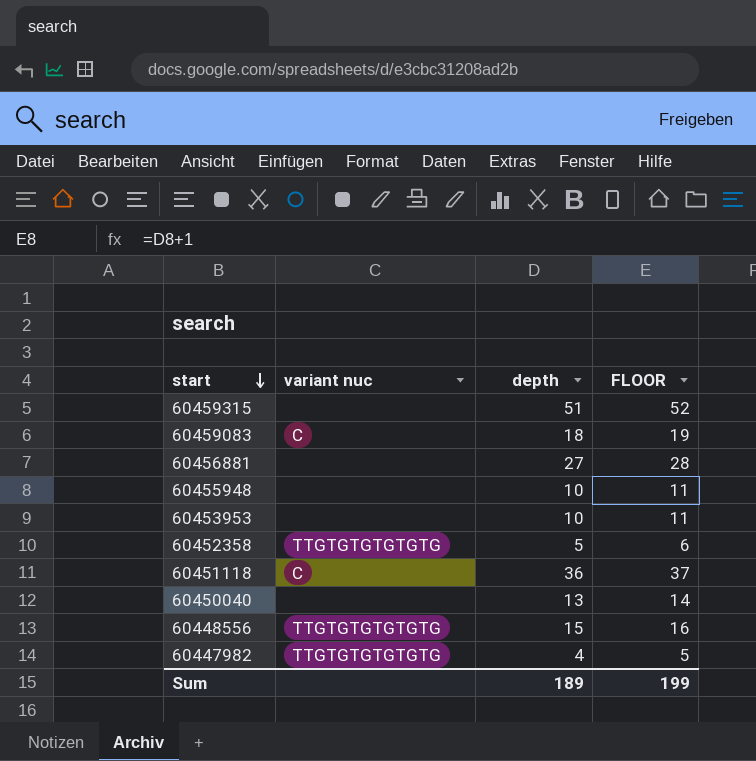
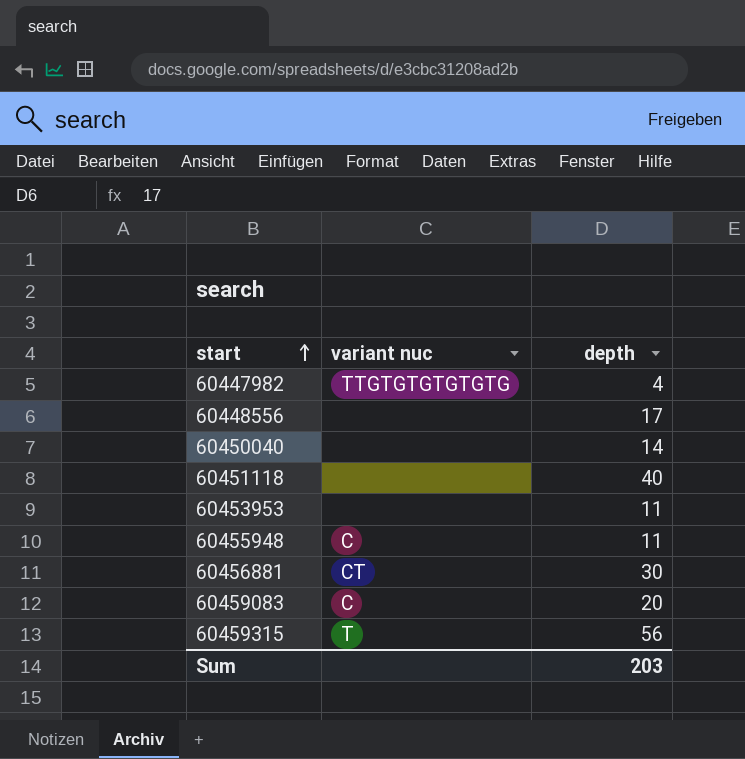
row order: start descending -> start ascending
column FLOOR | formula: [depth] + 1 -> none
row 60452358: TTGTGTGTGTGTG | 5 | 6 -> none
60448556 | variant nuc: TTGTGTGTGTGTG -> none
60448556 | depth: 15 -> 17
60450040 | depth: 13 -> 14
60451118 | variant nuc: C -> none
60451118 | depth: 36 -> 40
60453953 | depth: 10 -> 11
60455948 | variant nuc: none -> C
60455948 | depth: 10 -> 11
60456881 | variant nuc: none -> CT
60456881 | depth: 27 -> 30
60459083 | depth: 18 -> 20
60459315 | variant nuc: none -> T
60459315 | depth: 51 -> 56
Sum | depth: 189 -> 203

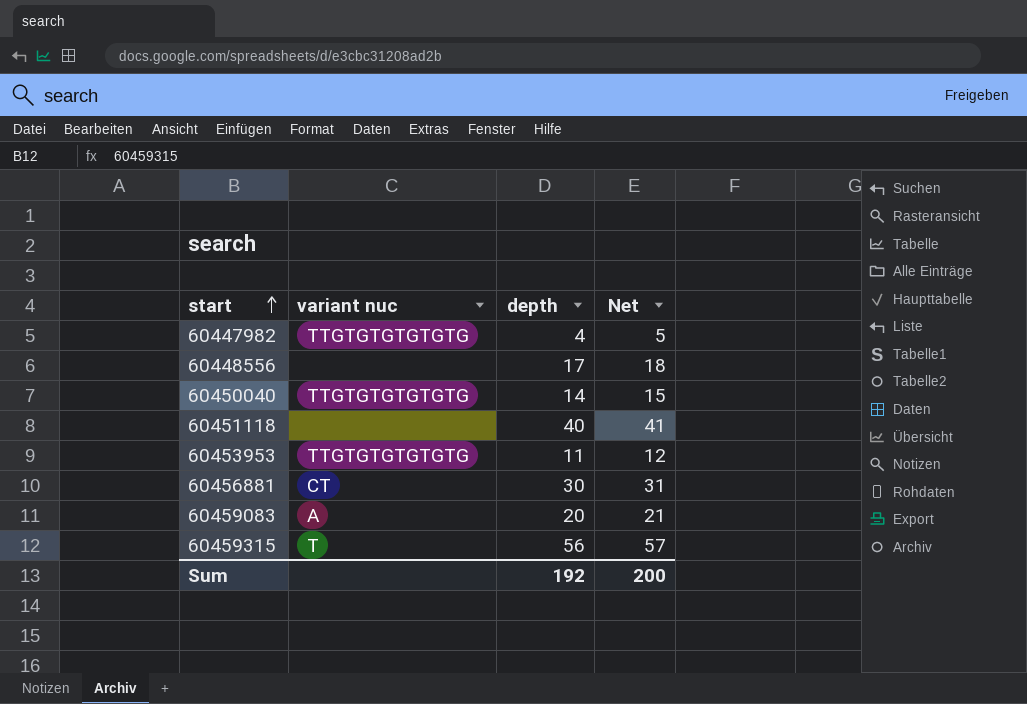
column Net | formula: none -> [depth] + 1
row 60455948: C | 11 -> none
60450040 | variant nuc: none -> TTGTGTGTGTGTG
60453953 | variant nuc: none -> TTGTGTGTGTGTG
60459083 | variant nuc: C -> A
Sum | depth: 203 -> 192

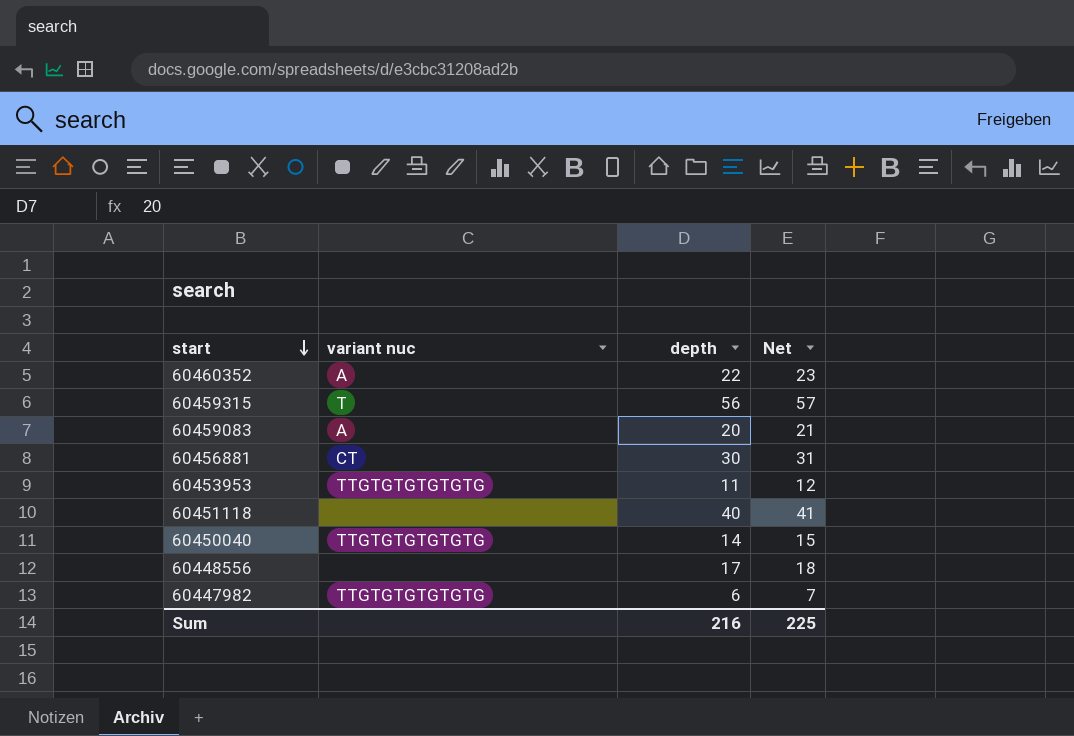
row order: start ascending -> start descending
row 60460352: none -> A | 22 | 23
60447982 | depth: 4 -> 6
60447982 | Net: 5 -> 7
Sum | depth: 192 -> 216
Sum | Net: 200 -> 225

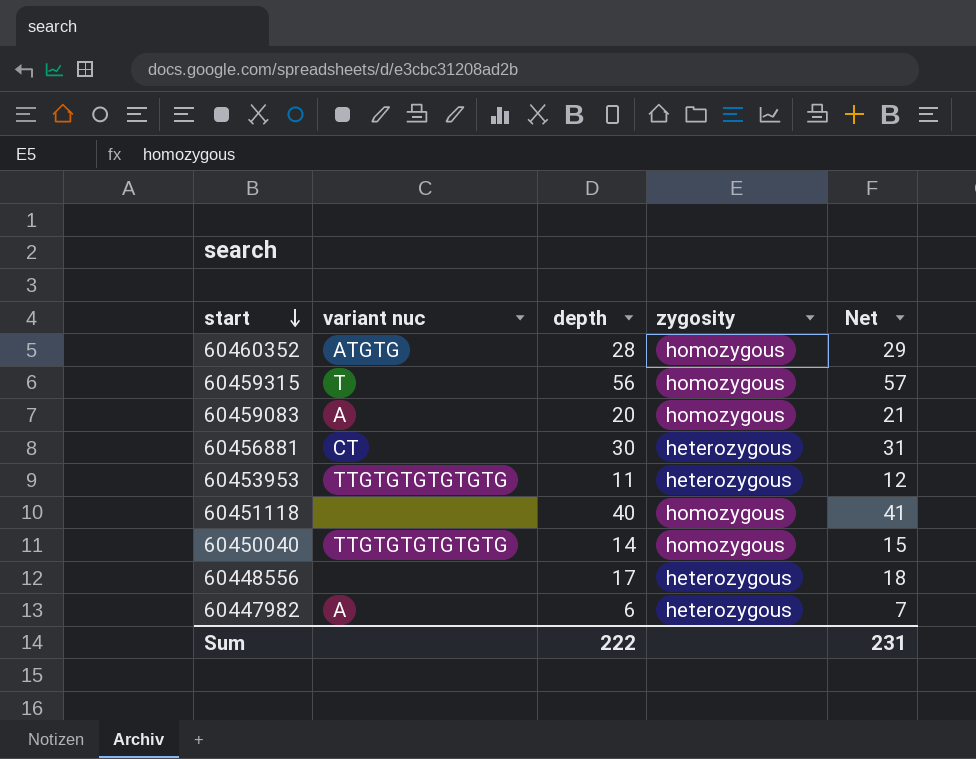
column zygosity | position: none -> 4
60460352 | variant nuc: A -> ATGTG
60460352 | depth: 22 -> 28
60460352 | Net: 23 -> 29
60447982 | variant nuc: TTGTGTGTGTGTG -> A
Sum | depth: 216 -> 222
Sum | Net: 225 -> 231

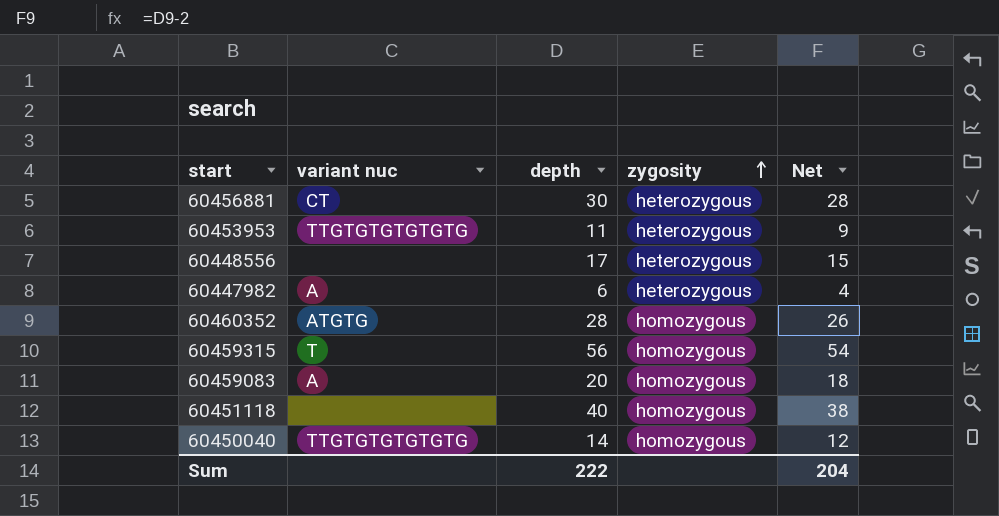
row order: start descending -> zygosity ascending
column Net | formula: [depth] + 1 -> [depth] - 2
Sum | Net: 231 -> 204

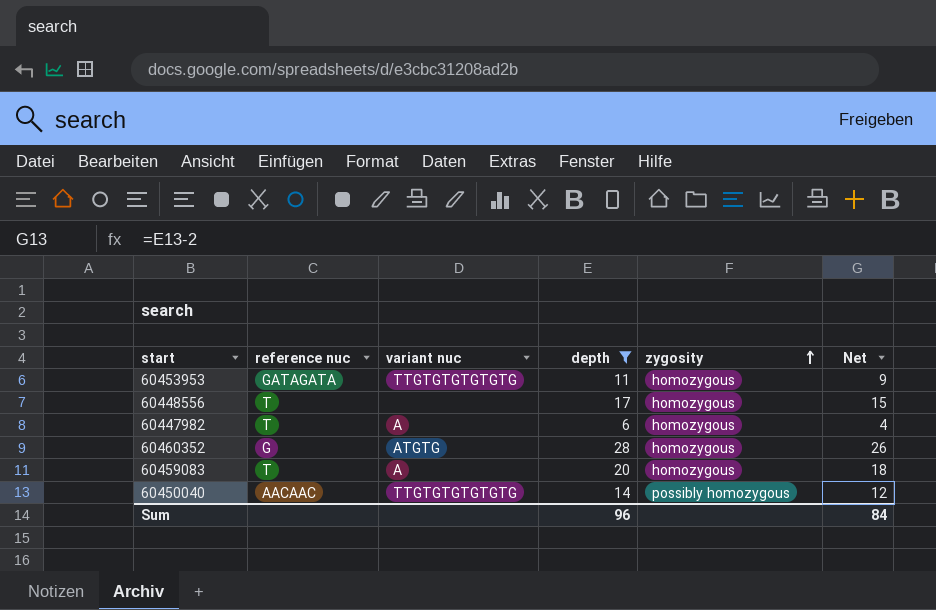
filter: none -> depth <= 28
column reference nuc | position: none -> 2
60453953 | zygosity: heterozygous -> homozygous
60448556 | zygosity: heterozygous -> homozygous
60447982 | zygosity: heterozygous -> homozygous
60450040 | zygosity: homozygous -> possibly homozygous
Sum | depth: 222 -> 96
Sum | Net: 204 -> 84

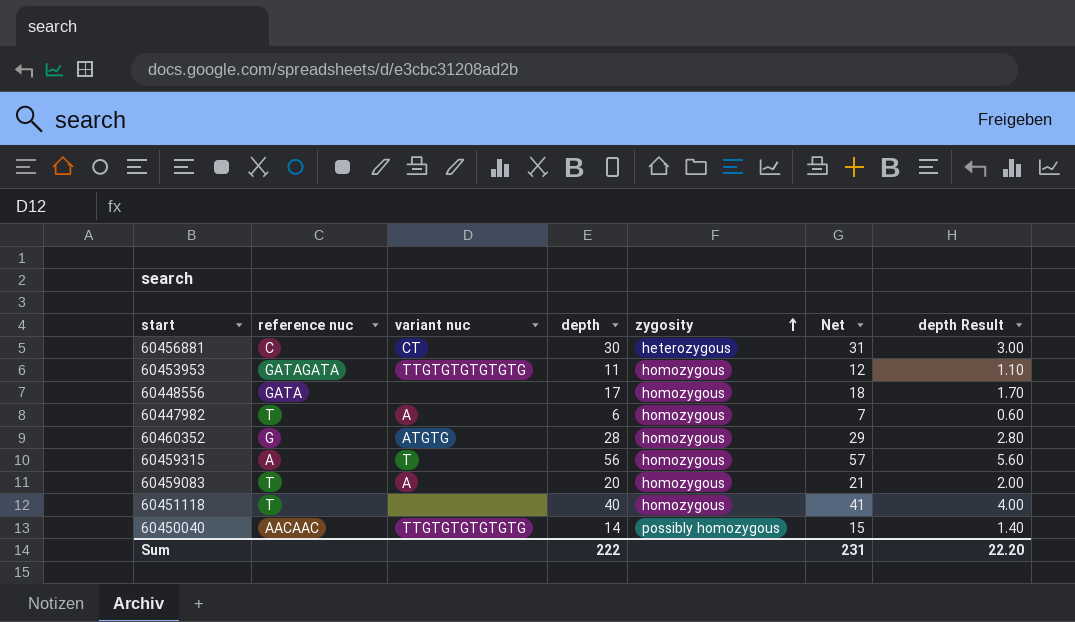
filter: depth <= 28 -> none
column Net | formula: [depth] - 2 -> [depth] + 1
column depth Result | formula: none -> [depth] * 0.1
60448556 | reference nuc: T -> GATA
Sum | depth: 96 -> 222
Sum | Net: 84 -> 231

